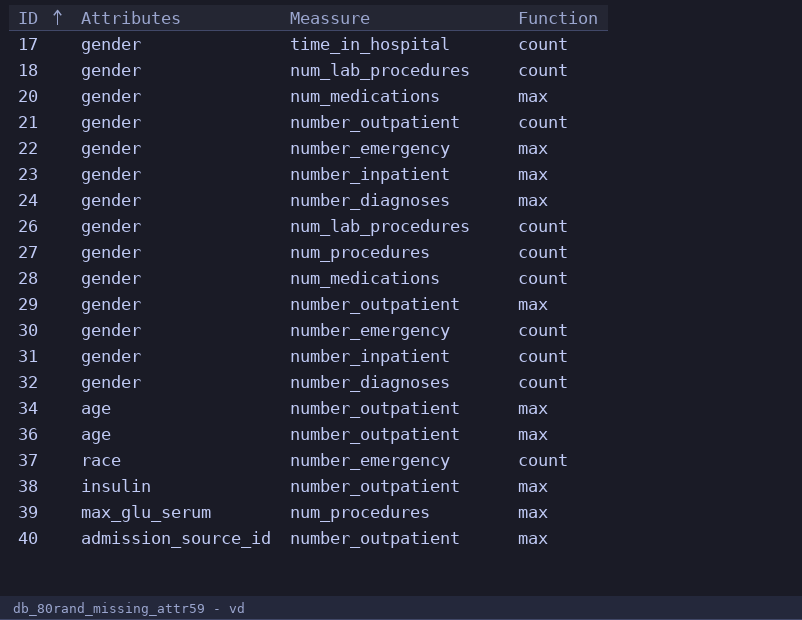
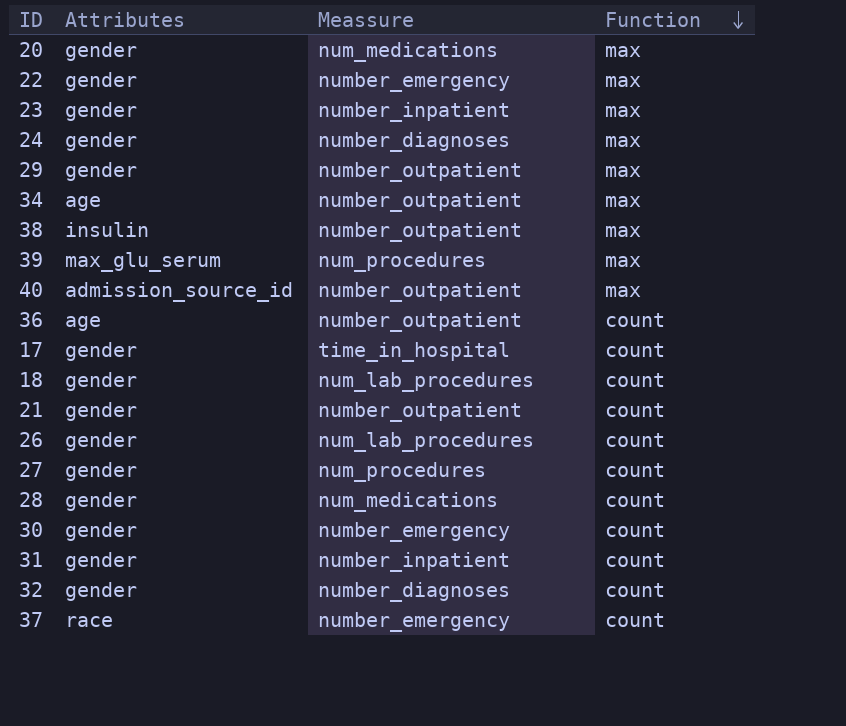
row order: ID ascending -> Function descending
36 | Function: max -> count

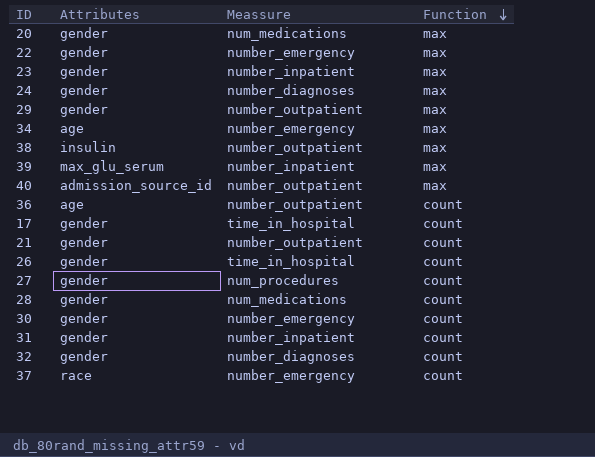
row 18: gender | num_lab_procedures | count -> none
34 | Meassure: number_outpatient -> number_emergency
39 | Meassure: num_procedures -> number_inpatient
26 | Meassure: num_lab_procedures -> time_in_hospital

